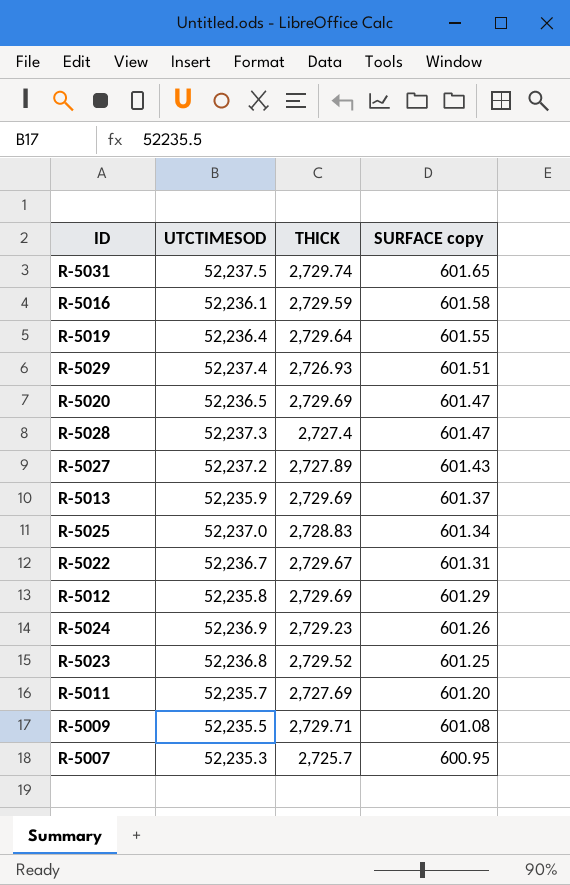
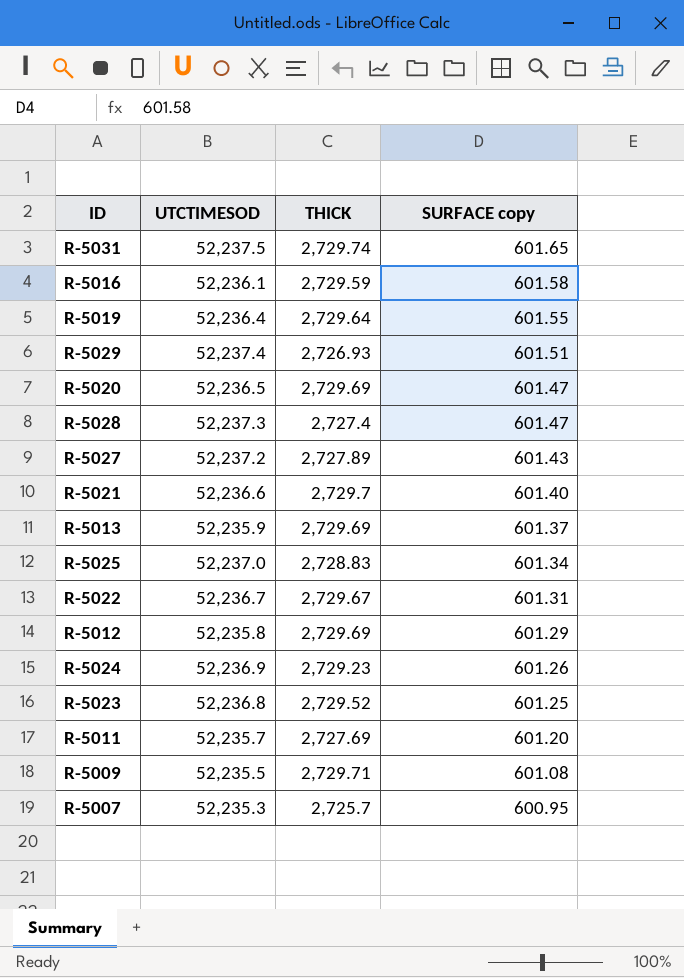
row R-5021: none -> 52,236.6 | 2,729.7 | 601.40

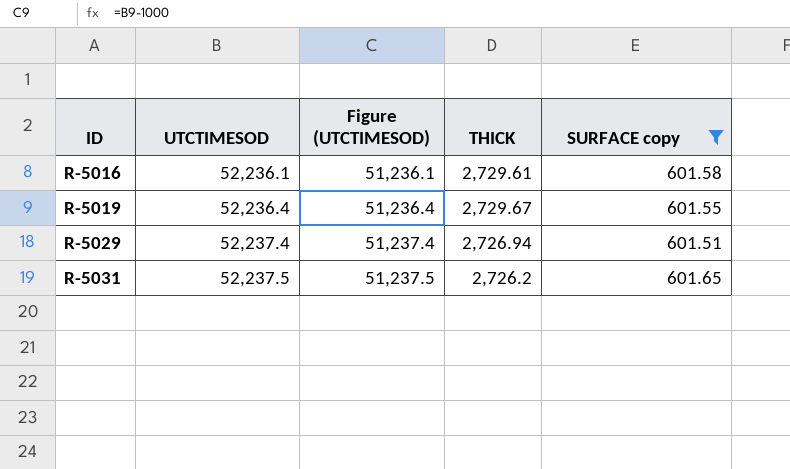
filter: none -> SURFACE copy >= 601.51
row order: SURFACE copy descending -> ID ascending
column Figure (UTCTIMESOD) | formula: none -> [UTCTIMESOD] - 1000
R-5016 | THICK: 2,729.59 -> 2,729.61
R-5019 | THICK: 2,729.64 -> 2,729.67
R-5029 | THICK: 2,726.93 -> 2,726.94
R-5031 | THICK: 2,729.74 -> 2,726.2

